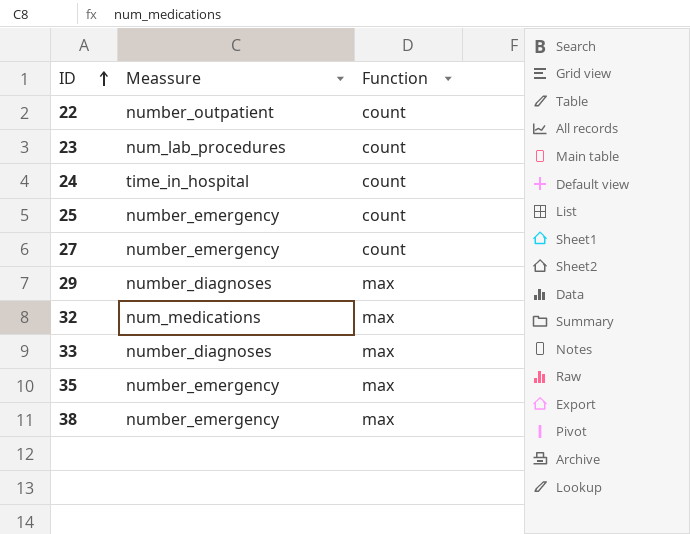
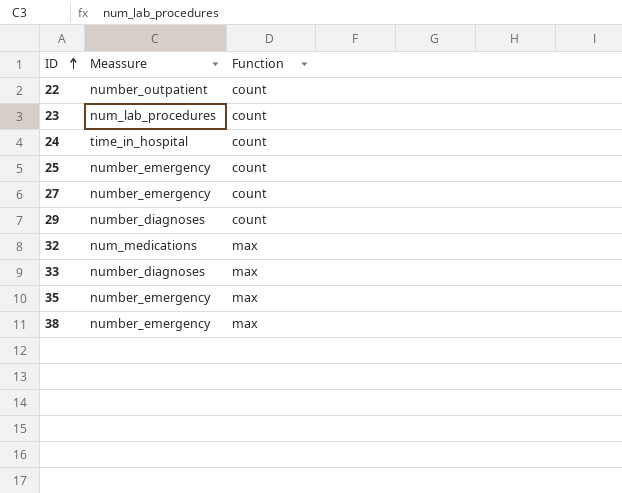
29 | Function: max -> count

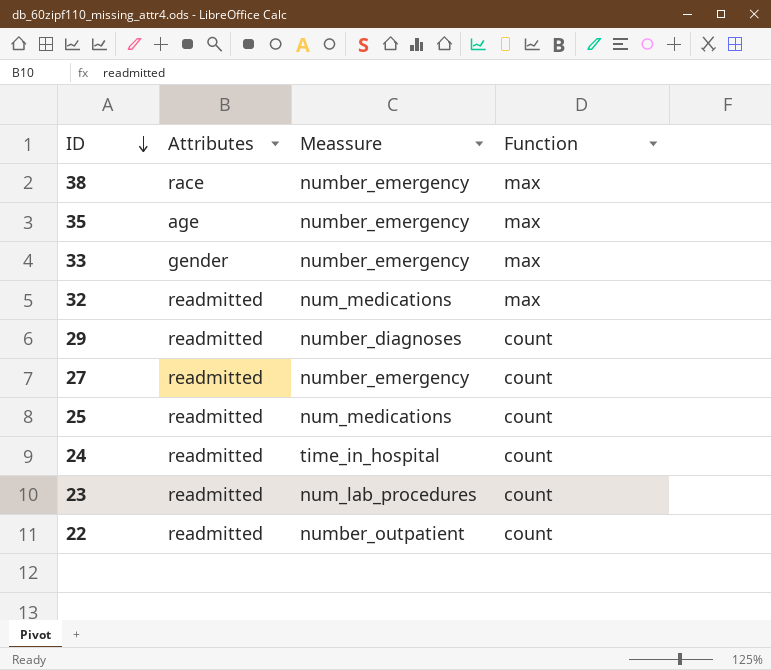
row order: ID ascending -> ID descending
column Attributes | position: none -> 2
33 | Meassure: number_diagnoses -> number_emergency
25 | Meassure: number_emergency -> num_medications

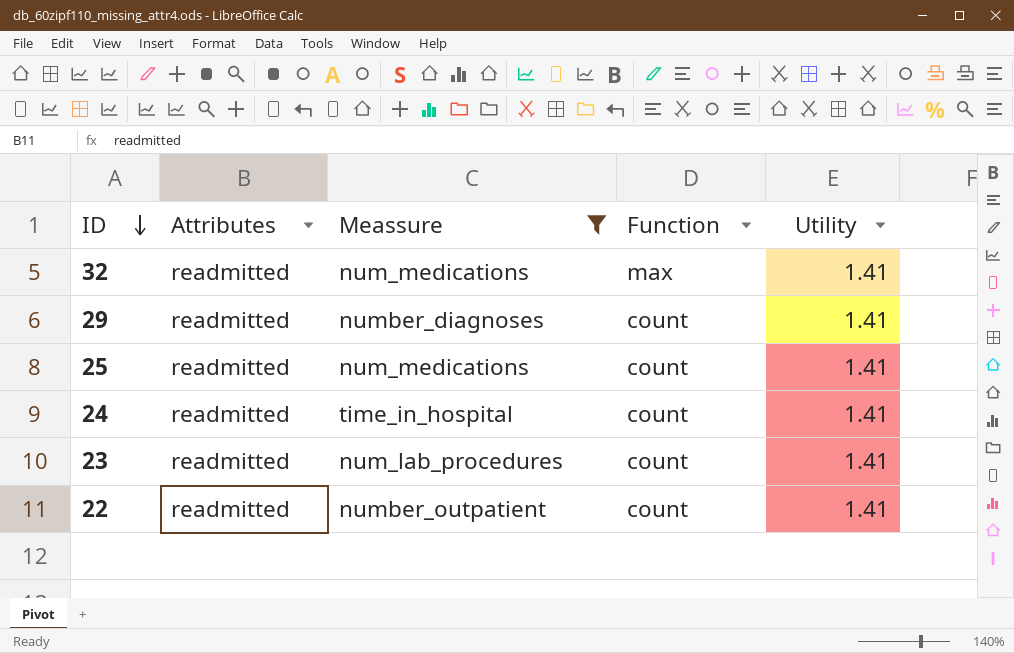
filter: none -> Meassure != number_emergency
column Utility | position: none -> 5

